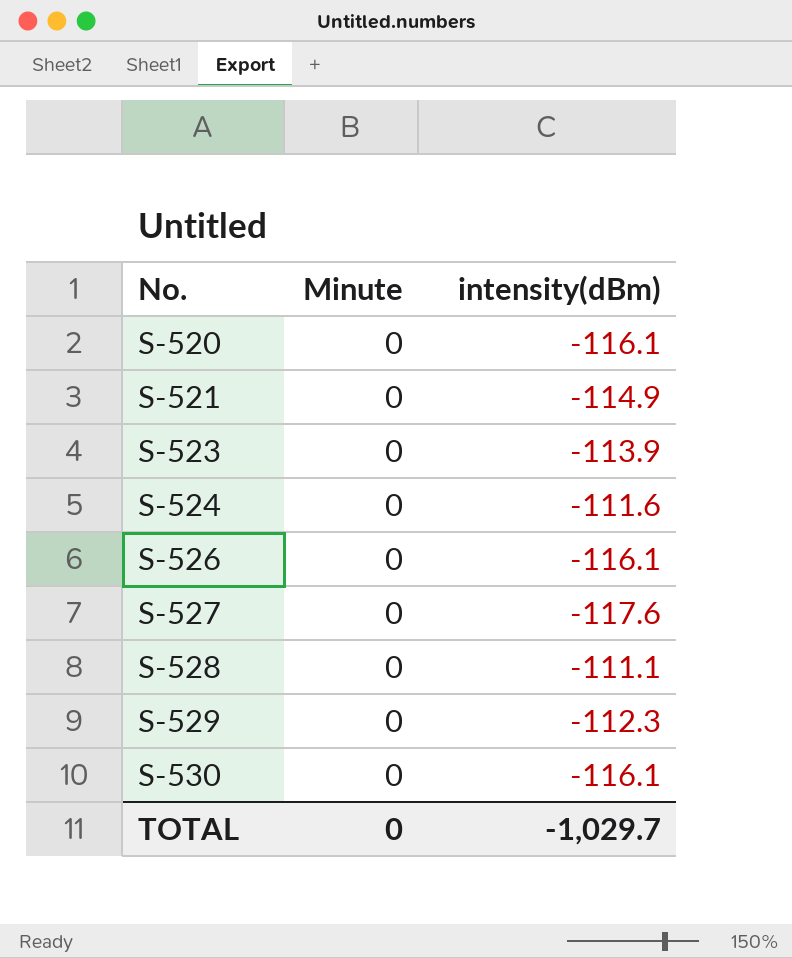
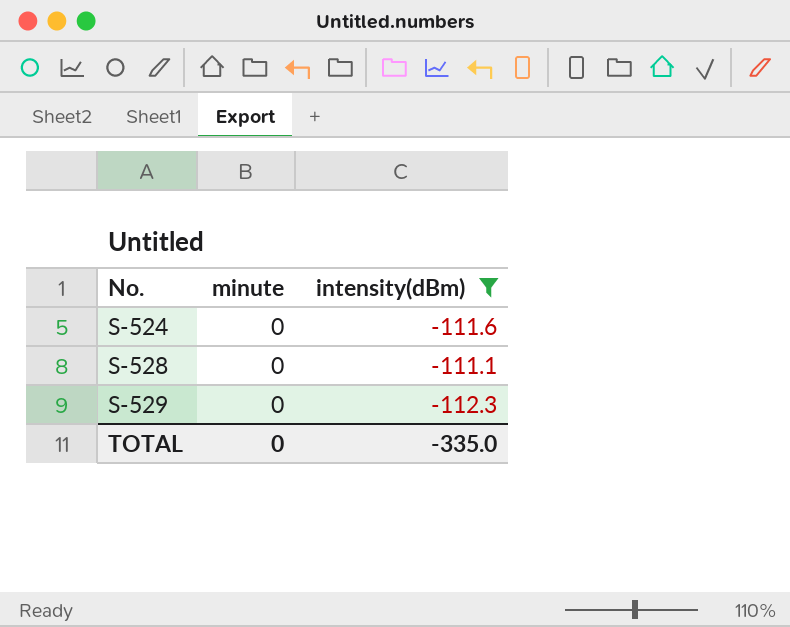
filter: none -> intensity(dBm) >= -112.3
column name: Minute -> minute
TOTAL | intensity(dBm): -1,029.7 -> -335.0

